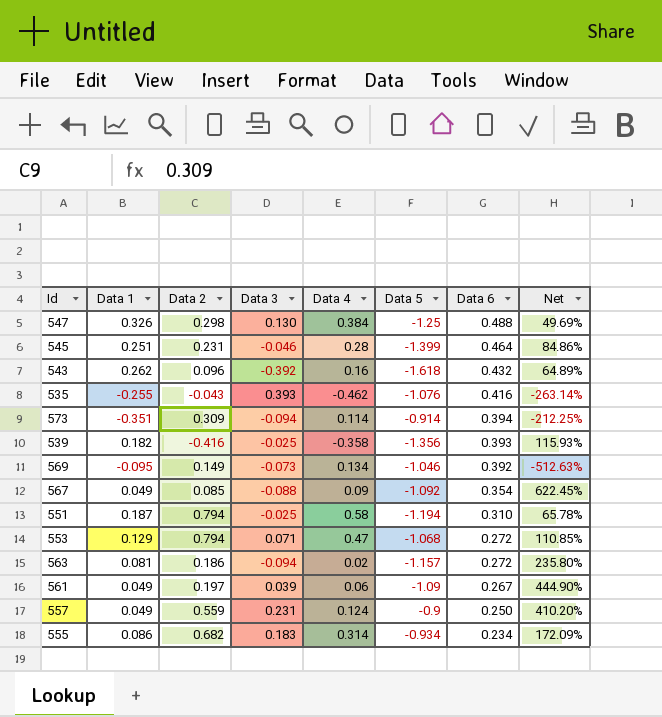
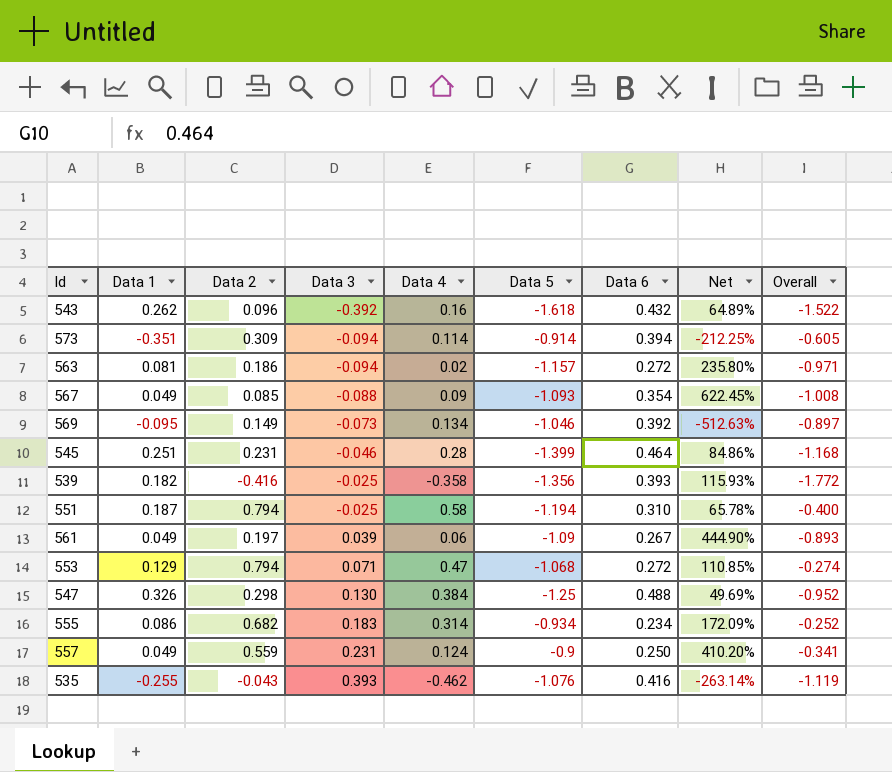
row order: Data 6 descending -> Data 3 ascending
column Overall | formula: none -> [Data 2] + [Data 5]
567 | Data 5: -1.092 -> -1.093

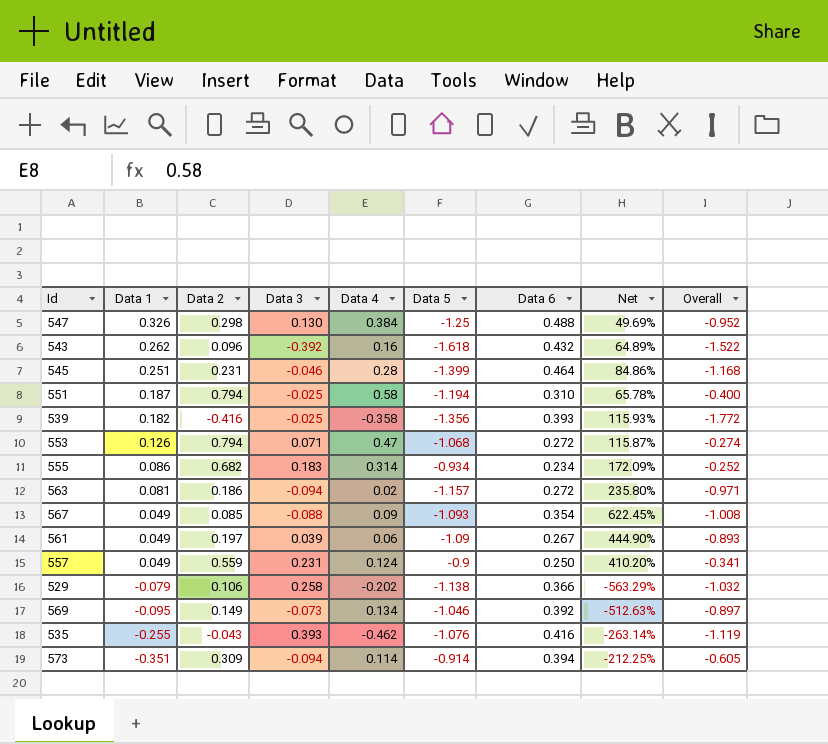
row order: Data 3 ascending -> Data 1 descending
553 | Data 1: 0.129 -> 0.126
553 | Net: 110.85% -> 115.87%
row 529: none -> -0.079 | 0.106 | 0.258 | -0.202 | -1.138 | 0.366 | -563.29% | -1.032

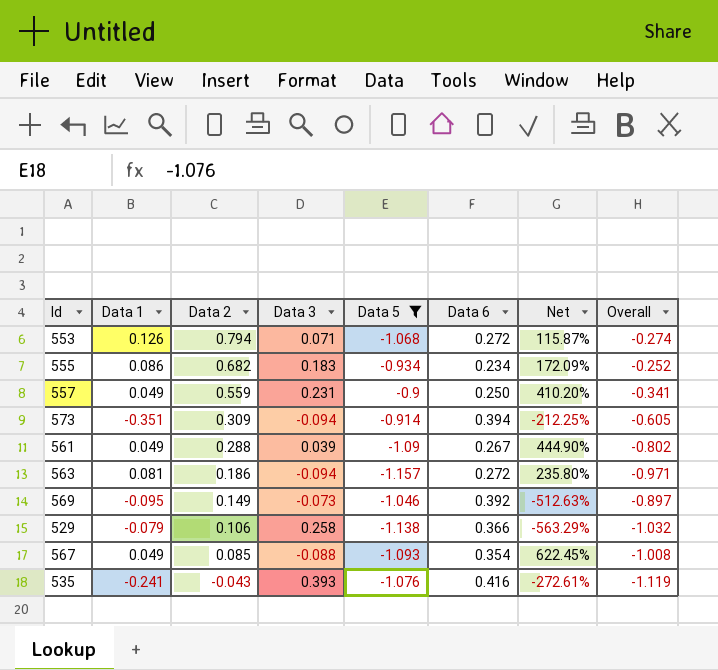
filter: none -> Data 5 >= -1.157
row order: Data 1 descending -> Data 2 descending
column Data 4 | position: 5 -> none
561 | Data 2: 0.197 -> 0.288
561 | Overall: -0.893 -> -0.802
535 | Data 1: -0.255 -> -0.241
535 | Net: -263.14% -> -272.61%

